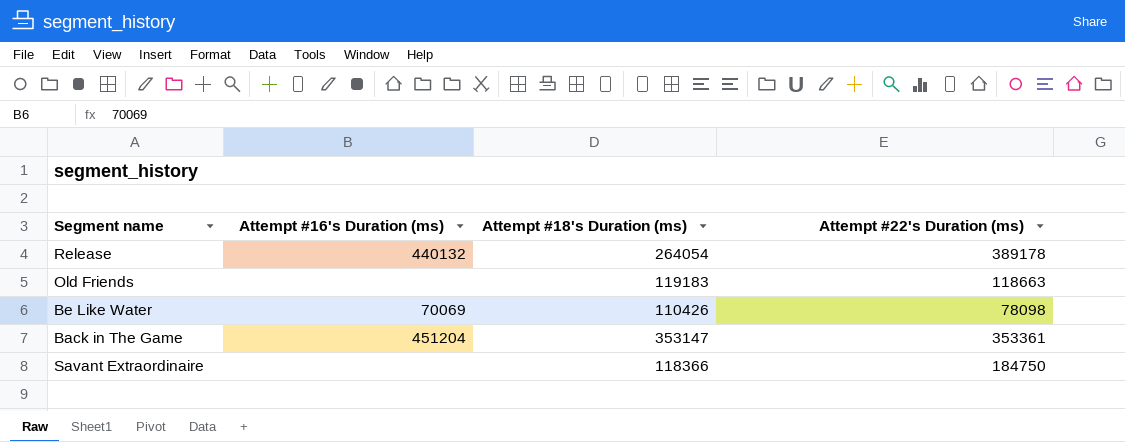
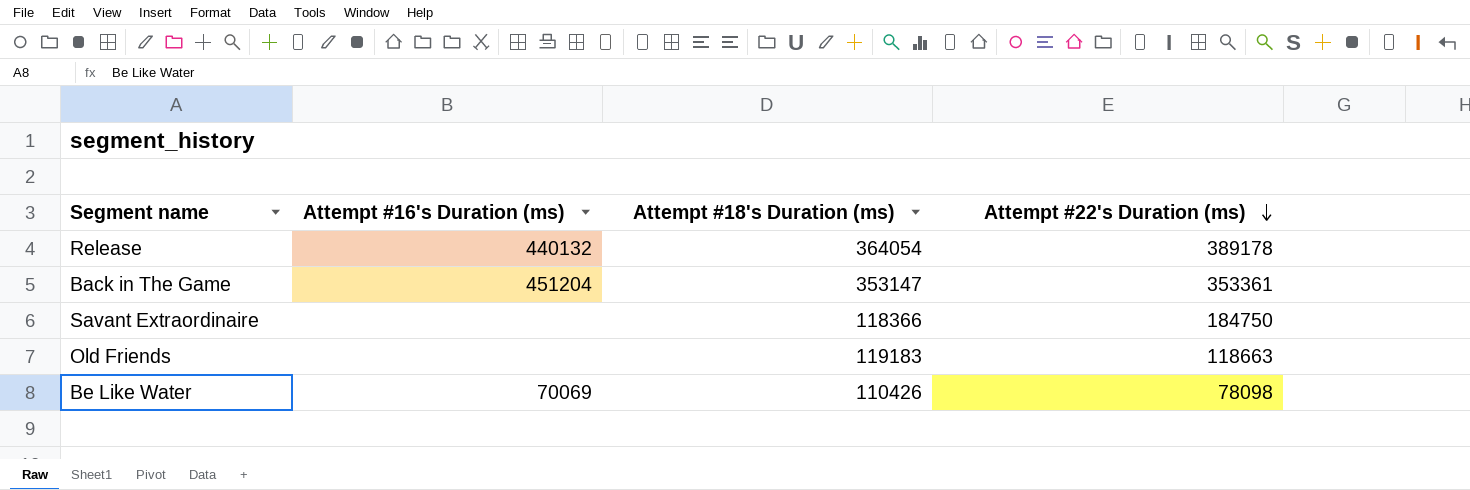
row order: none -> Attempt #22's Duration (ms) descending
Release | Attempt #18's Duration (ms): 264054 -> 364054

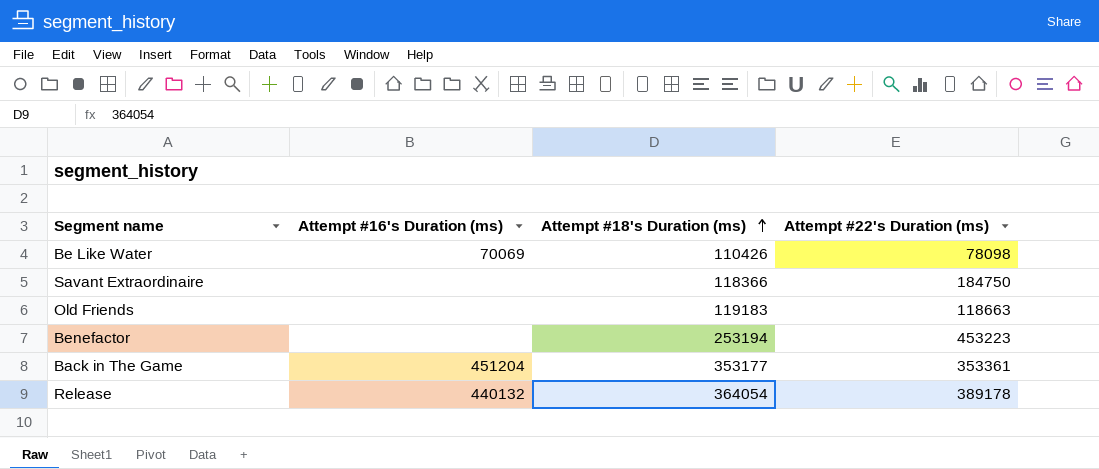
row order: Attempt #22's Duration (ms) descending -> Attempt #18's Duration (ms) ascending
row Benefactor: none -> none | 253194 | 453223
Back in The Game | Attempt #18's Duration (ms): 353147 -> 353177

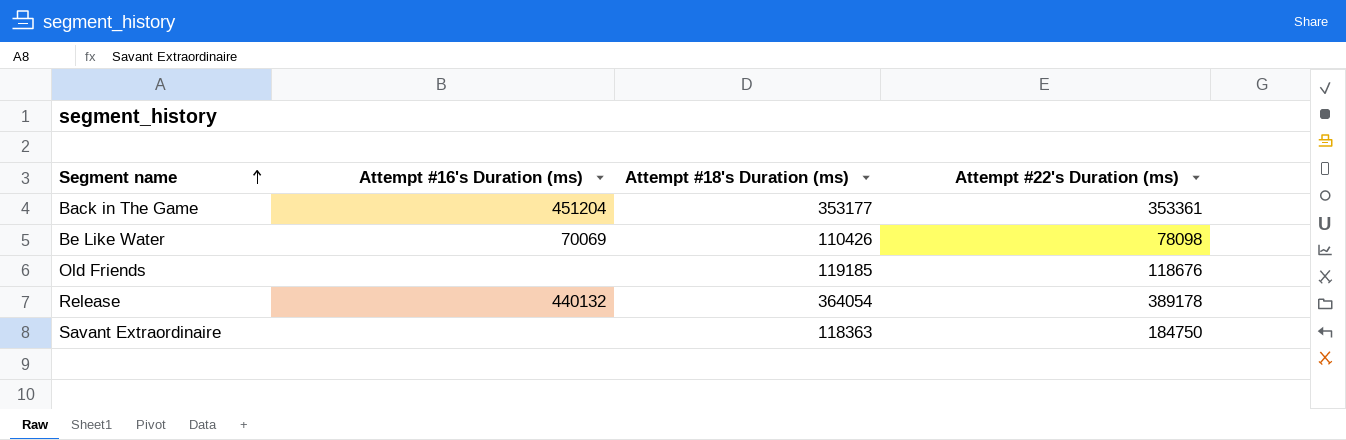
row order: Attempt #18's Duration (ms) ascending -> Segment name ascending
row Benefactor: none | 253194 | 453223 -> none
Old Friends | Attempt #18's Duration (ms): 119183 -> 119185
Old Friends | Attempt #22's Duration (ms): 118663 -> 118676
Savant Extraordinaire | Attempt #18's Duration (ms): 118366 -> 118363

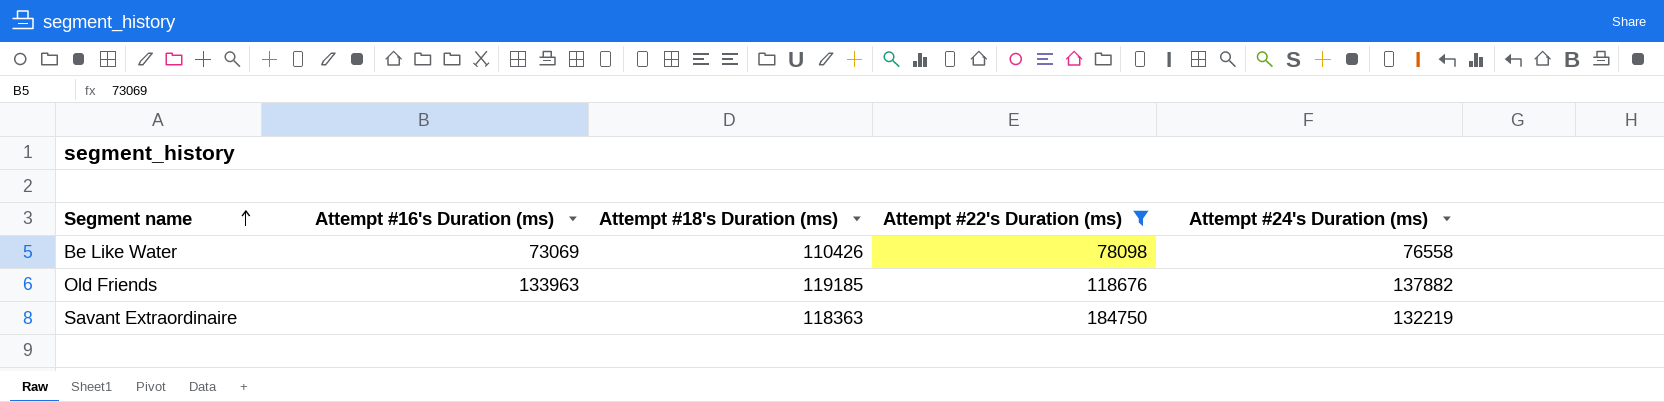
filter: none -> Attempt #22's Duration (ms) <= 184750
column Attempt #24's Duration (ms) | position: none -> 5
Be Like Water | Attempt #16's Duration (ms): 70069 -> 73069
Old Friends | Attempt #16's Duration (ms): none -> 133963

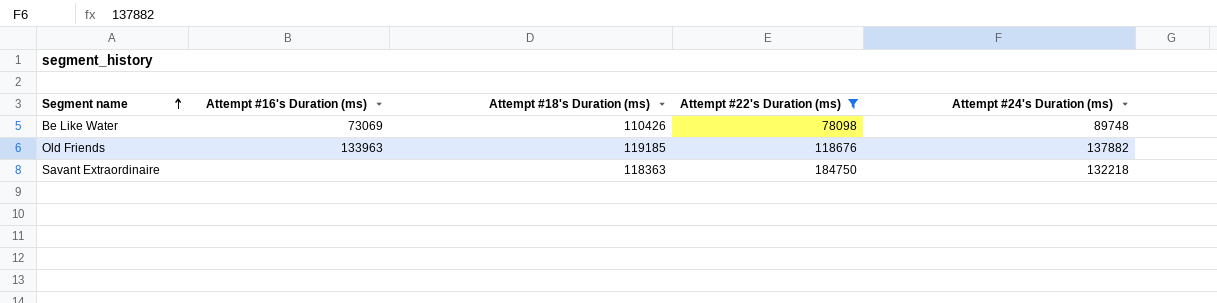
Be Like Water | Attempt #24's Duration (ms): 76558 -> 89748
Savant Extraordinaire | Attempt #24's Duration (ms): 132219 -> 132218

